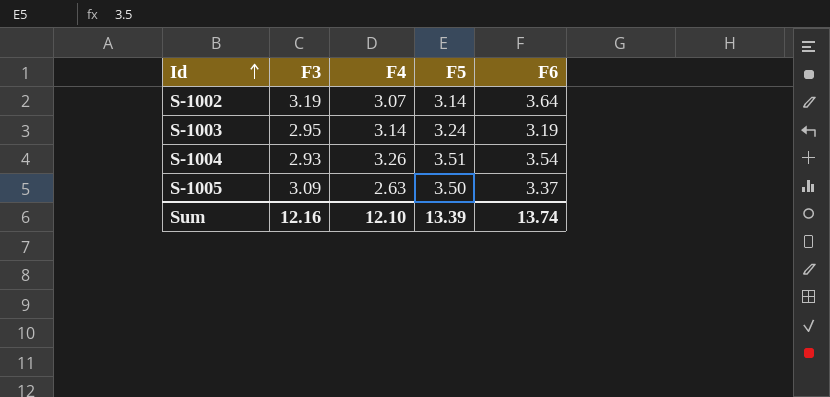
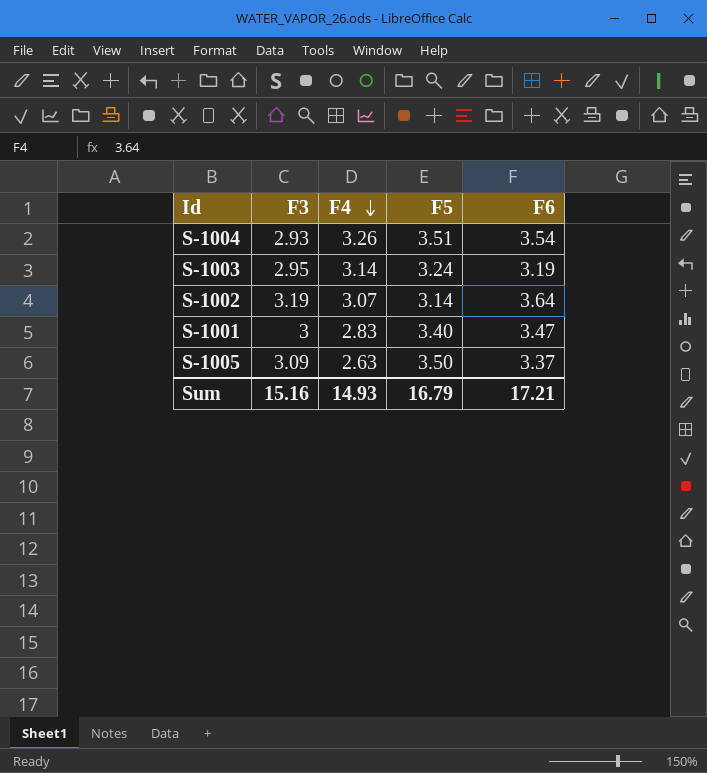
row order: Id ascending -> F4 descending
row S-1001: none -> 3 | 2.83 | 3.40 | 3.47
Sum | F3: 12.16 -> 15.16
Sum | F4: 12.10 -> 14.93
Sum | F5: 13.39 -> 16.79
Sum | F6: 13.74 -> 17.21

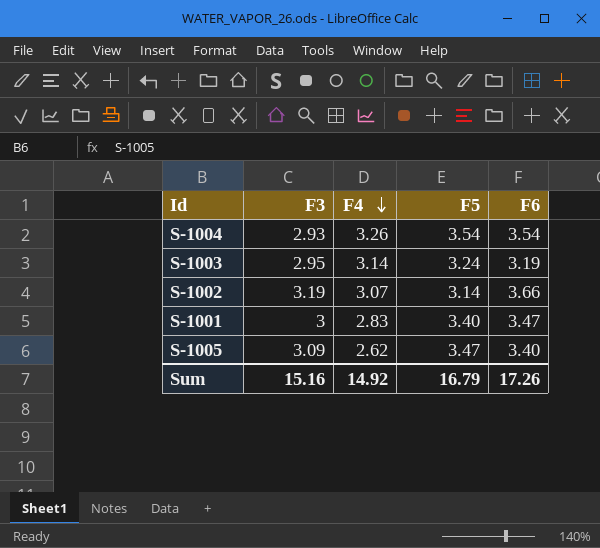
S-1004 | F5: 3.51 -> 3.54
S-1002 | F6: 3.64 -> 3.66
S-1005 | F4: 2.63 -> 2.62
S-1005 | F5: 3.50 -> 3.47
S-1005 | F6: 3.37 -> 3.40
Sum | F4: 14.93 -> 14.92
Sum | F6: 17.21 -> 17.26

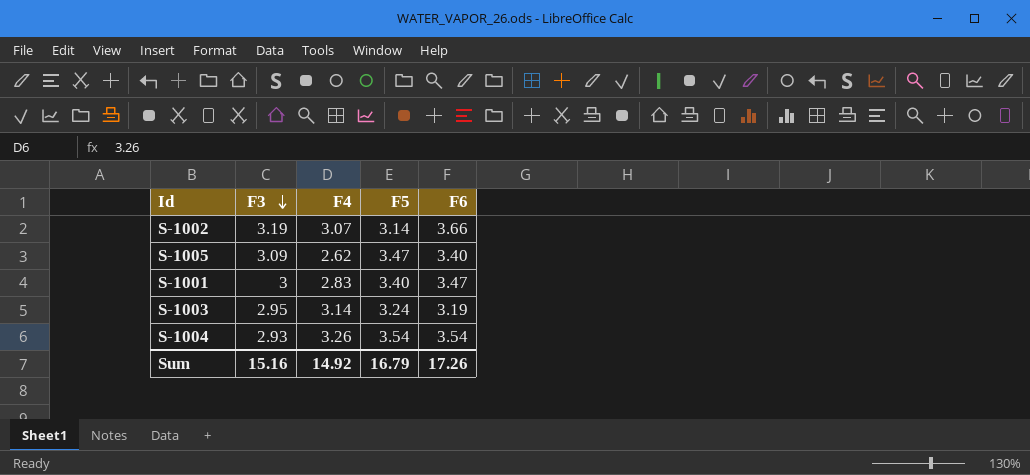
row order: F4 descending -> F3 descending

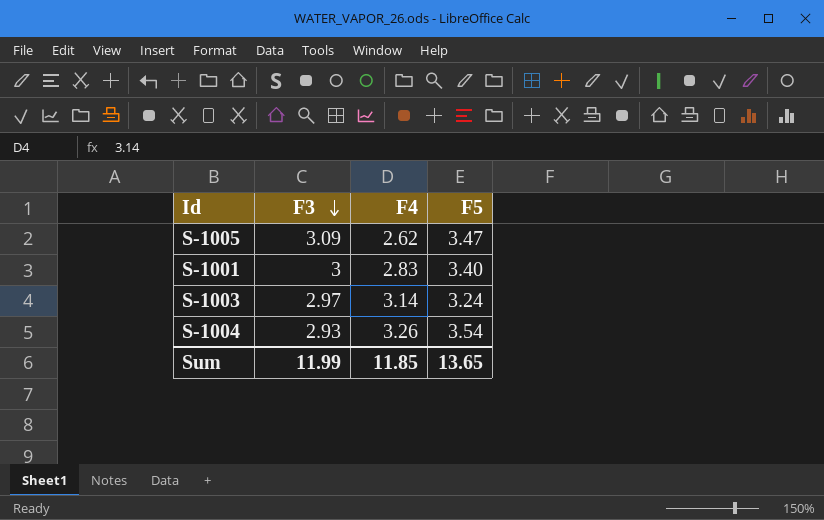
column F6 | position: 5 -> none
row S-1002: 3.19 | 3.07 | 3.14 | 3.66 -> none
S-1003 | F3: 2.95 -> 2.97
Sum | F3: 15.16 -> 11.99
Sum | F4: 14.92 -> 11.85
Sum | F5: 16.79 -> 13.65

